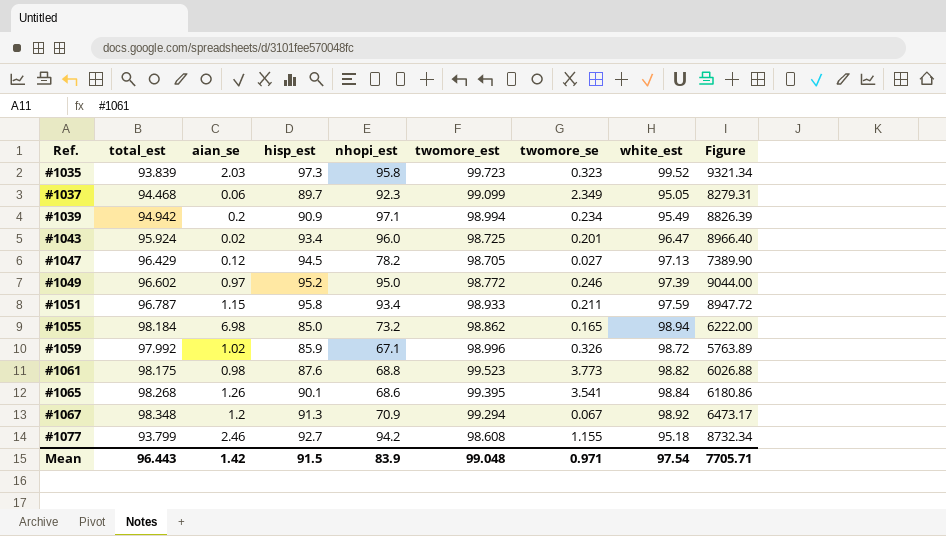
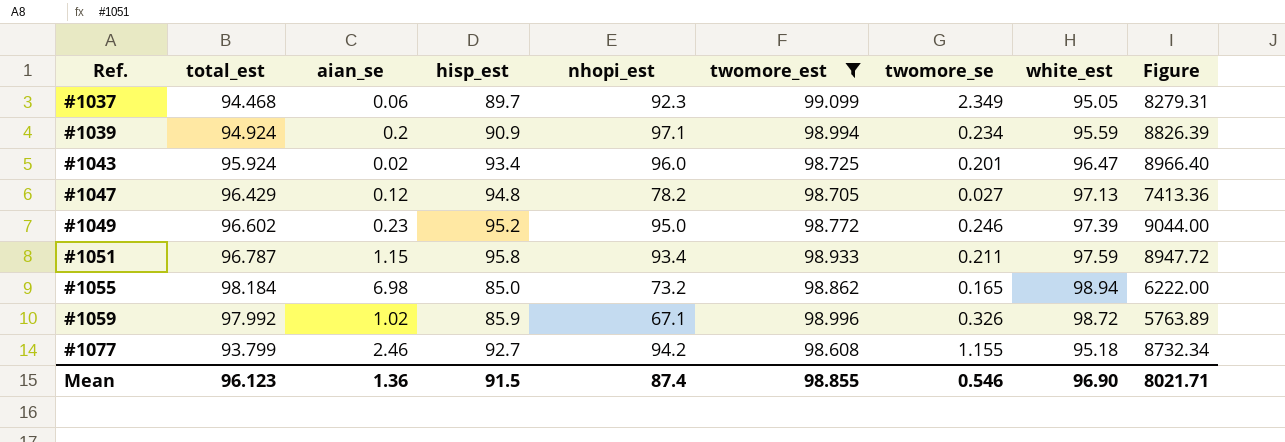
filter: none -> twomore_est <= 99.099
#1039 | total_est: 94.942 -> 94.924
#1039 | white_est: 95.49 -> 95.59
#1047 | hisp_est: 94.5 -> 94.8
#1047 | Figure: 7389.90 -> 7413.36
#1049 | aian_se: 0.97 -> 0.23
Mean | total_est: 96.443 -> 96.123
Mean | aian_se: 1.42 -> 1.36
Mean | nhopi_est: 83.9 -> 87.4
Mean | twomore_est: 99.048 -> 98.855
Mean | twomore_se: 0.971 -> 0.546
Mean | white_est: 97.54 -> 96.90
Mean | Figure: 7705.71 -> 8021.71

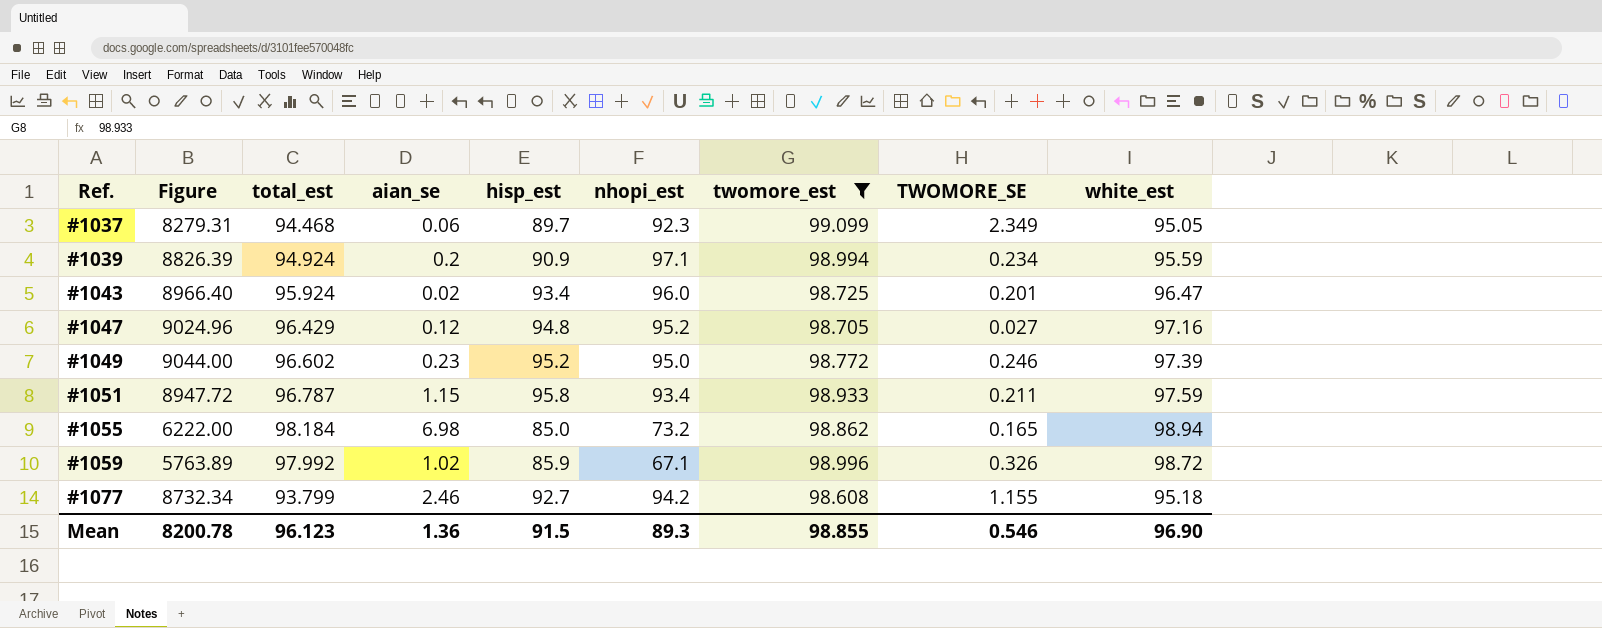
column Figure | position: 9 -> 2
column name: twomore_se -> TWOMORE_SE
#1047 | Figure: 7413.36 -> 9024.96
#1047 | nhopi_est: 78.2 -> 95.2
#1047 | white_est: 97.13 -> 97.16
Mean | Figure: 8021.71 -> 8200.78
Mean | nhopi_est: 87.4 -> 89.3

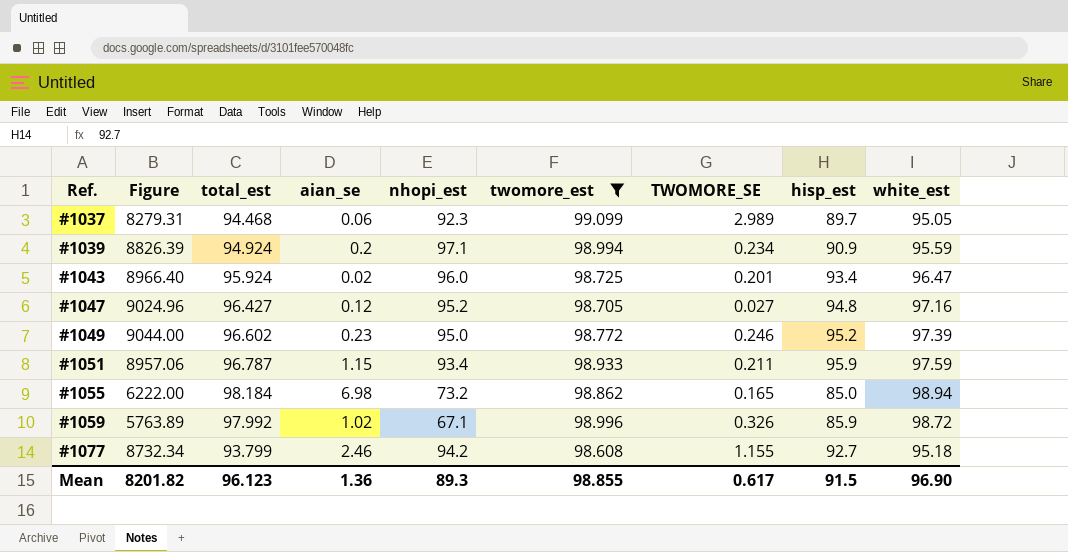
column hisp_est | position: 5 -> 8
#1037 | TWOMORE_SE: 2.349 -> 2.989
#1047 | total_est: 96.429 -> 96.427
#1051 | Figure: 8947.72 -> 8957.06
#1051 | hisp_est: 95.8 -> 95.9
Mean | Figure: 8200.78 -> 8201.82
Mean | TWOMORE_SE: 0.546 -> 0.617

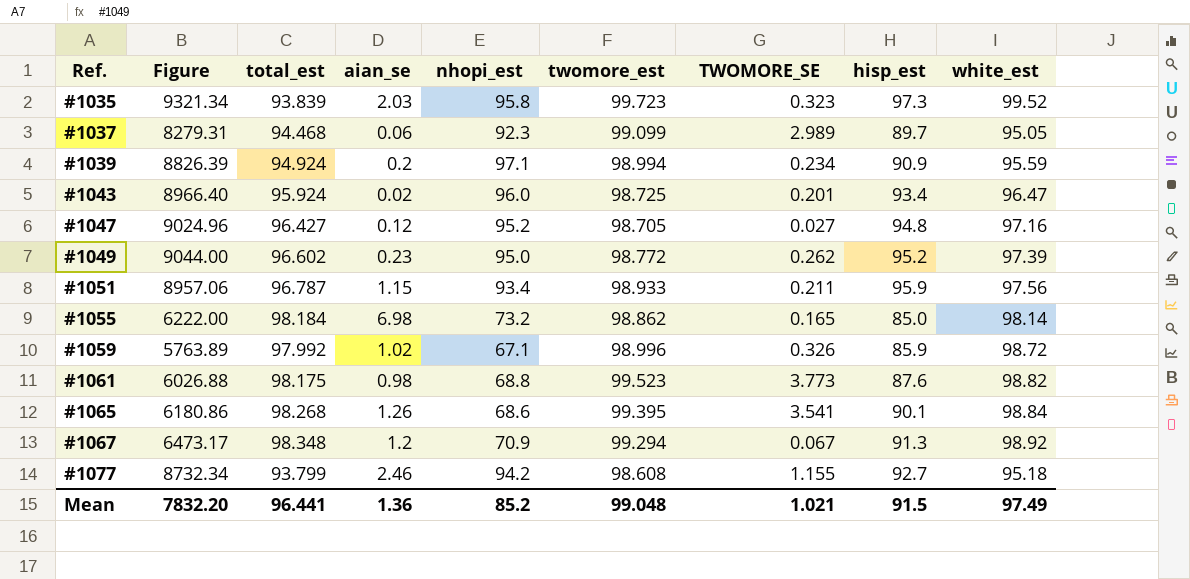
filter: twomore_est <= 99.099 -> none
#1049 | TWOMORE_SE: 0.246 -> 0.262
#1051 | white_est: 97.59 -> 97.56
#1055 | white_est: 98.94 -> 98.14
Mean | Figure: 8201.82 -> 7832.20
Mean | total_est: 96.123 -> 96.441
Mean | nhopi_est: 89.3 -> 85.2
Mean | twomore_est: 98.855 -> 99.048
Mean | TWOMORE_SE: 0.617 -> 1.021
Mean | white_est: 96.90 -> 97.49

